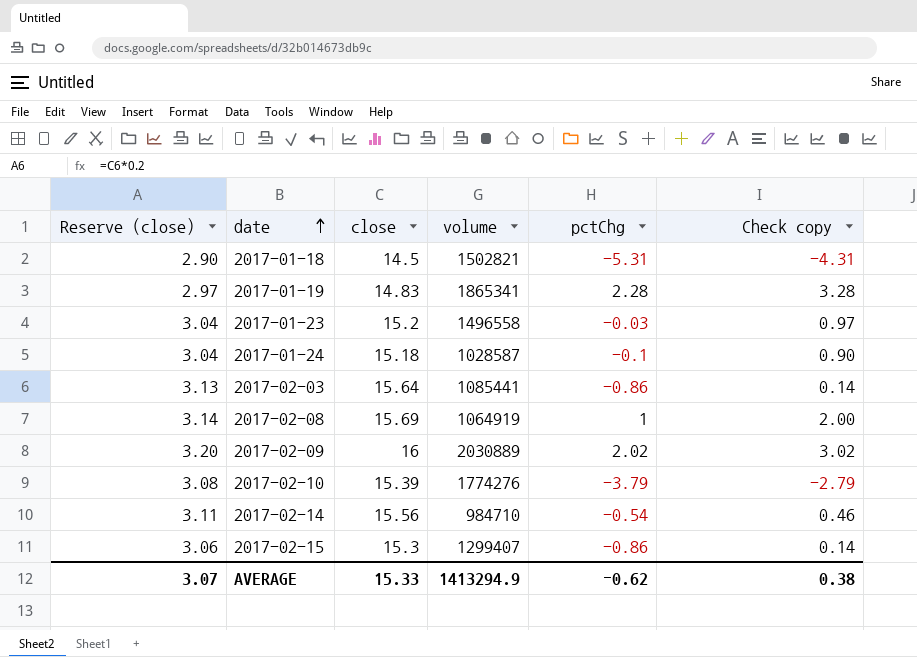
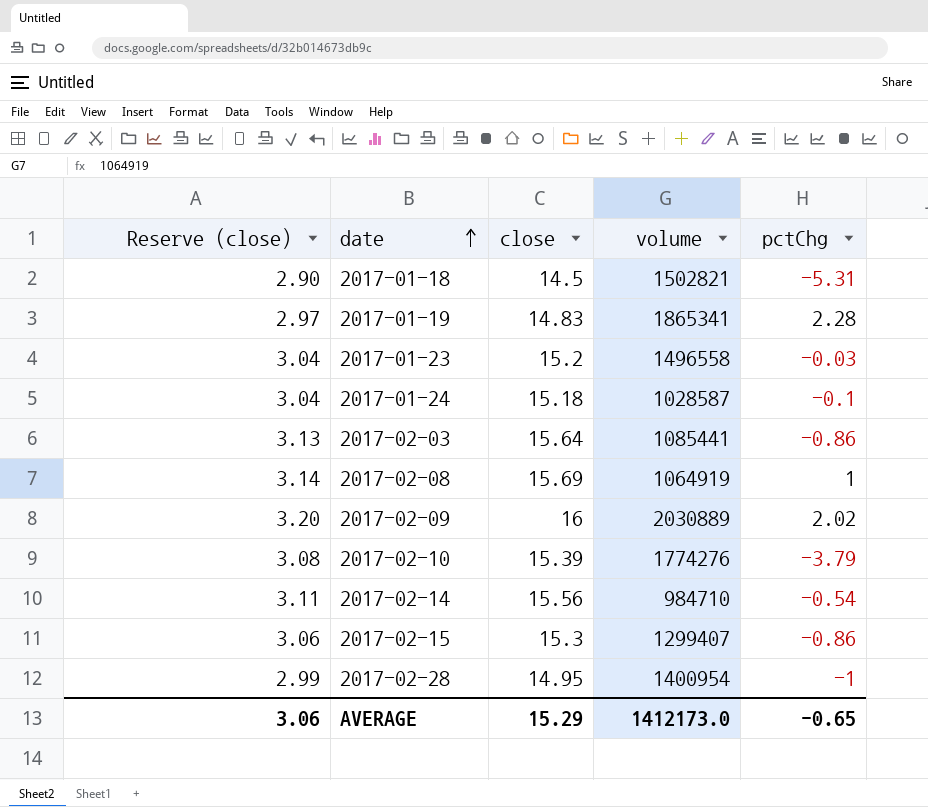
column Check copy | formula: [pctChg] + 1 -> none
row 2017-02-28: none -> 2.99 | 14.95 | 1400954 | -1
AVERAGE | Reserve (close): 3.07 -> 3.06
AVERAGE | close: 15.33 -> 15.29
AVERAGE | volume: 1413294.9 -> 1412173.0
AVERAGE | pctChg: -0.62 -> -0.65

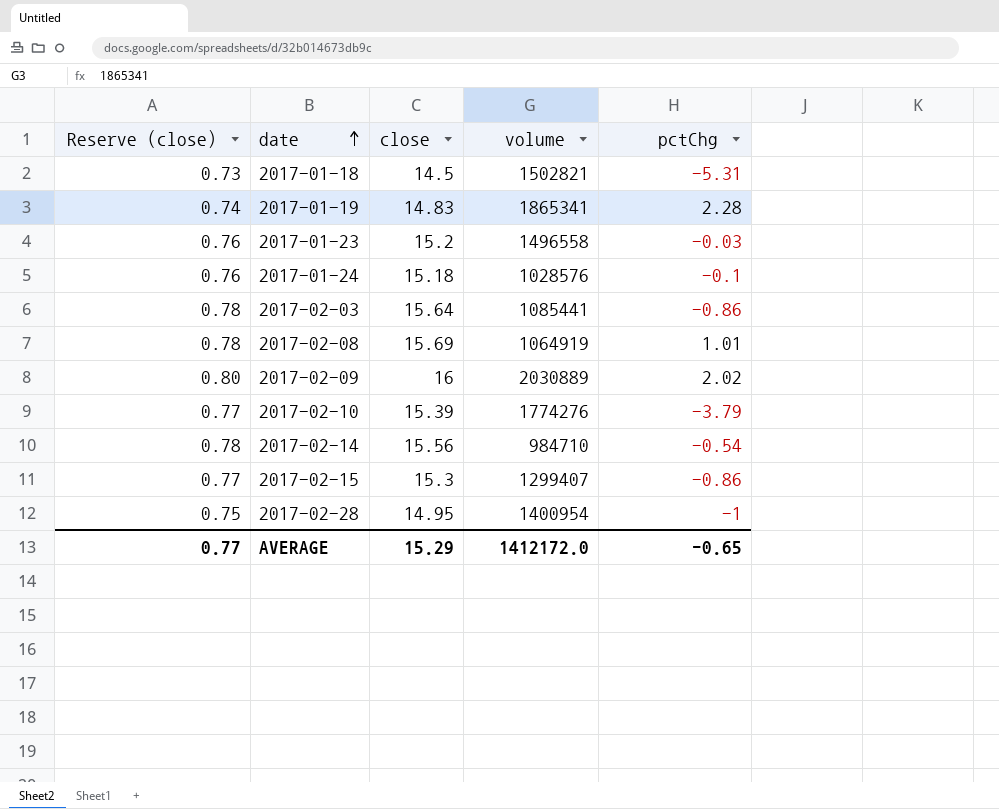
column Reserve (close) | formula: [close] * 0.2 -> [close] * 0.05
2017-01-24 | volume: 1028587 -> 1028576
2017-02-08 | pctChg: 1 -> 1.01
AVERAGE | Reserve (close): 3.06 -> 0.77
AVERAGE | volume: 1412173.0 -> 1412172.0

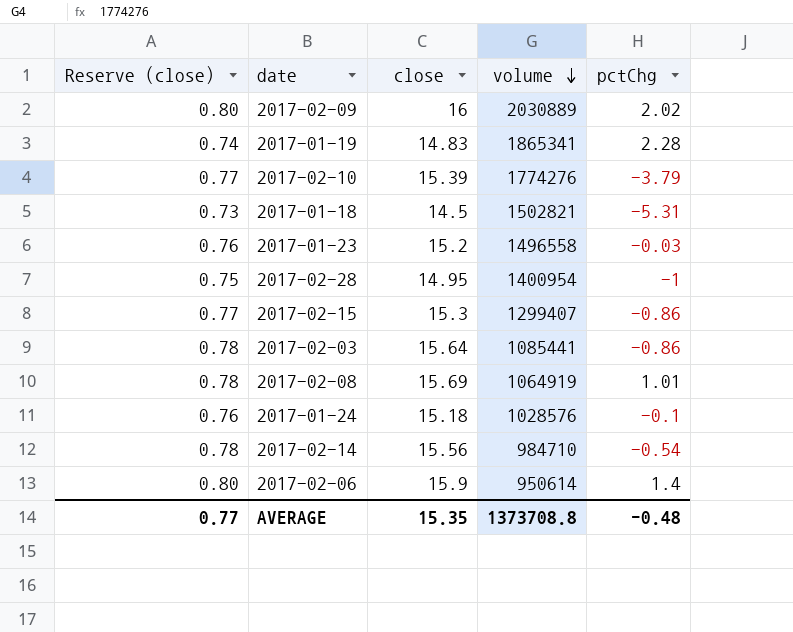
row order: date ascending -> volume descending
row 2017-02-06: none -> 0.80 | 15.9 | 950614 | 1.4
AVERAGE | close: 15.29 -> 15.35
AVERAGE | volume: 1412172.0 -> 1373708.8
AVERAGE | pctChg: -0.65 -> -0.48

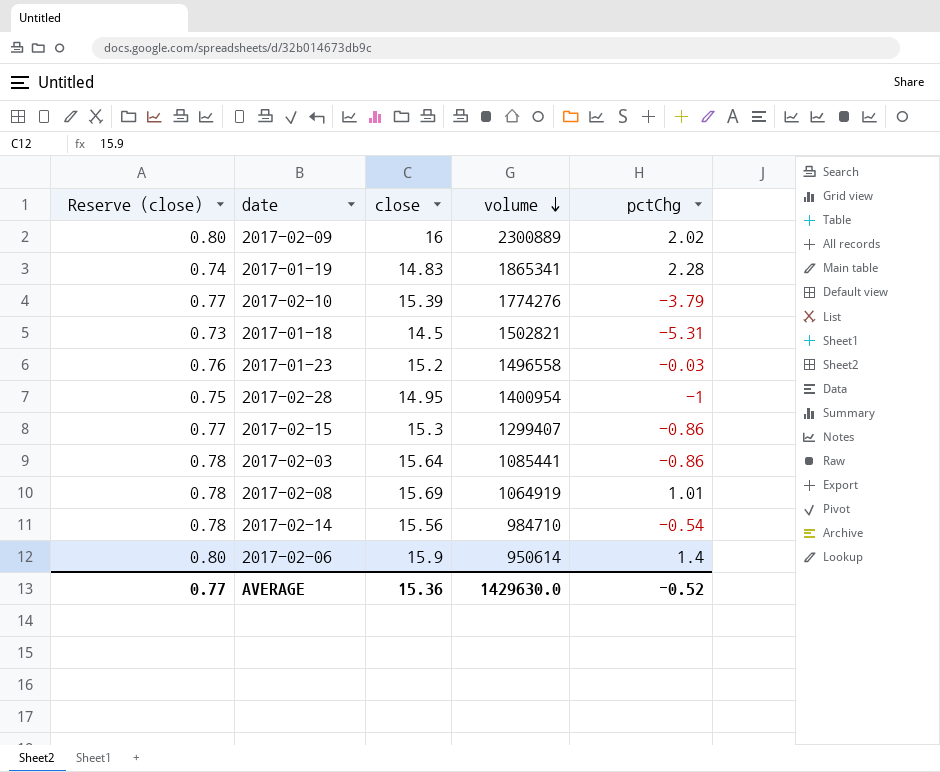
row 2017-01-24: 0.76 | 15.18 | 1028576 | -0.1 -> none
2017-02-09 | volume: 2030889 -> 2300889
AVERAGE | close: 15.35 -> 15.36
AVERAGE | volume: 1373708.8 -> 1429630.0
AVERAGE | pctChg: -0.48 -> -0.52

